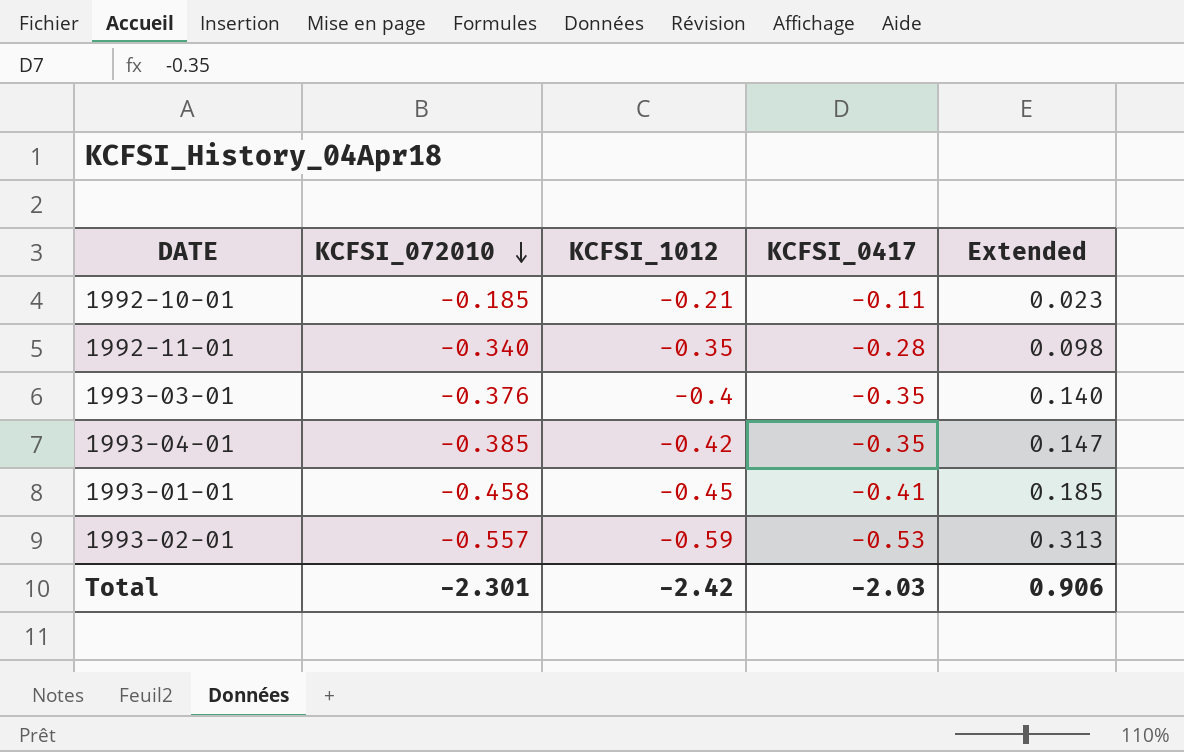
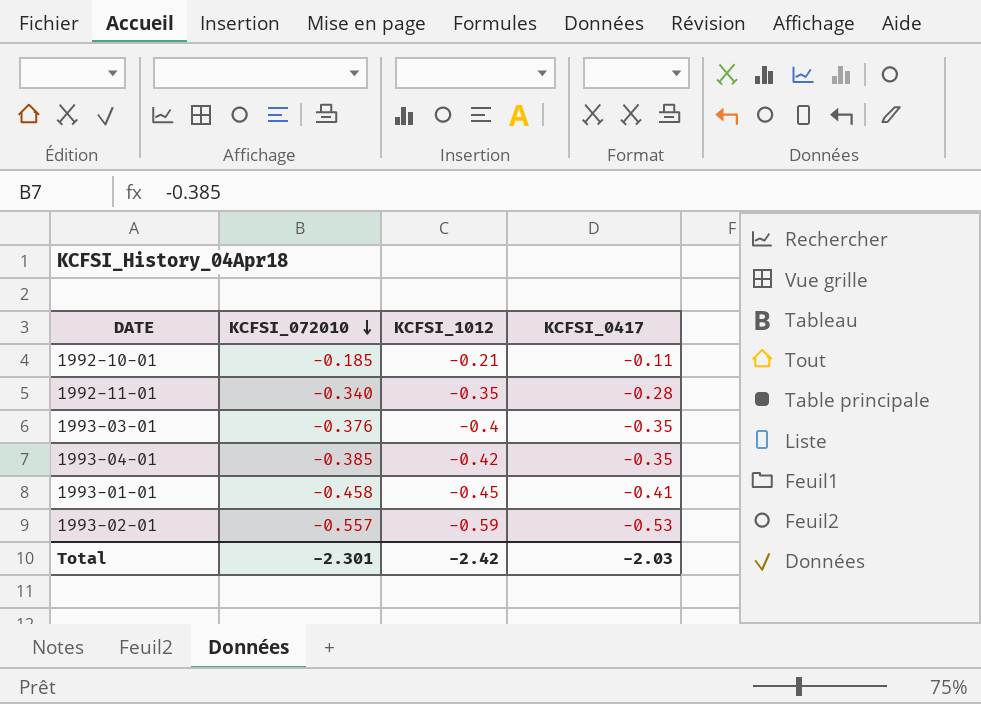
column Extended | formula: [KCFSI_1012] * [KCFSI_0417] -> none

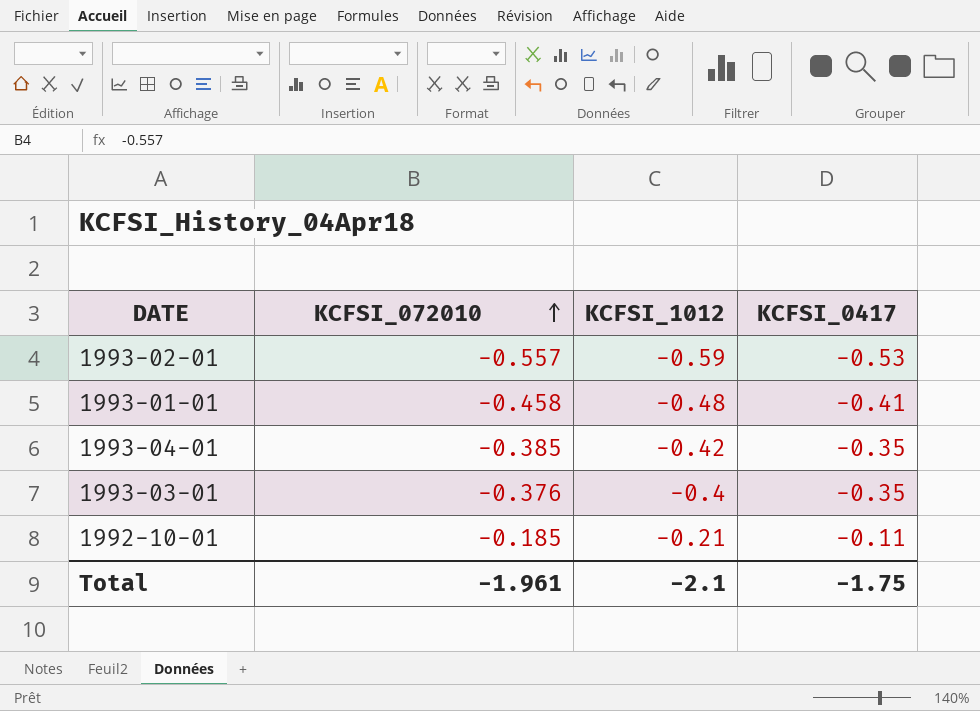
row order: KCFSI_072010 descending -> KCFSI_072010 ascending
row 1992-11-01: -0.340 | -0.35 | -0.28 -> none
1993-01-01 | KCFSI_1012: -0.45 -> -0.48
Total | KCFSI_072010: -2.301 -> -1.961
Total | KCFSI_1012: -2.42 -> -2.1
Total | KCFSI_0417: -2.03 -> -1.75

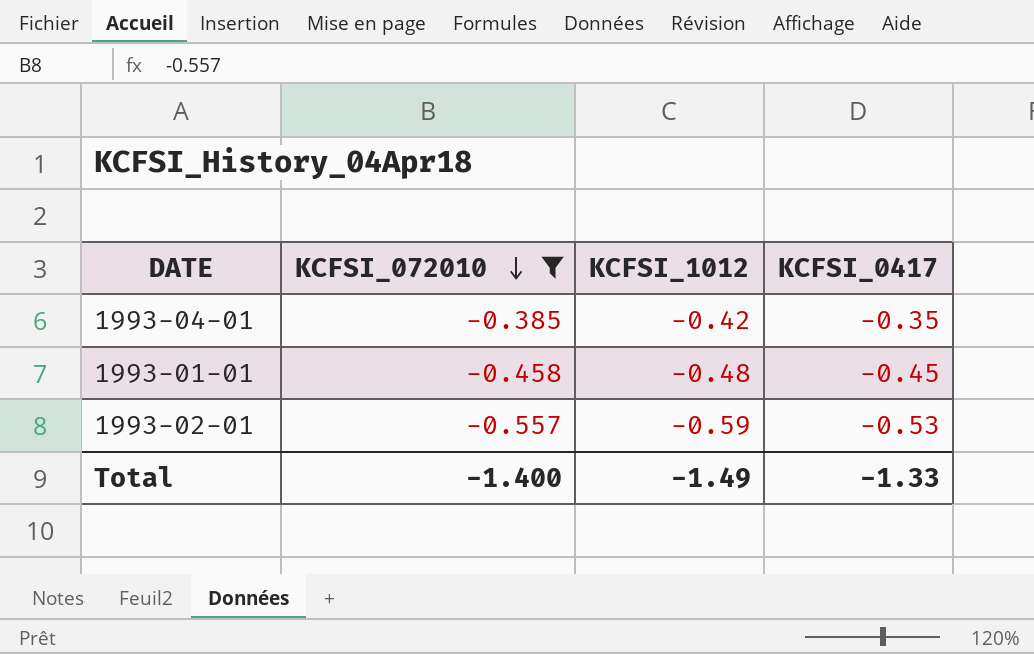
filter: none -> KCFSI_072010 <= -0.385
row order: KCFSI_072010 ascending -> KCFSI_072010 descending
1993-01-01 | KCFSI_0417: -0.41 -> -0.45
Total | KCFSI_072010: -1.961 -> -1.400
Total | KCFSI_1012: -2.1 -> -1.49
Total | KCFSI_0417: -1.75 -> -1.33

